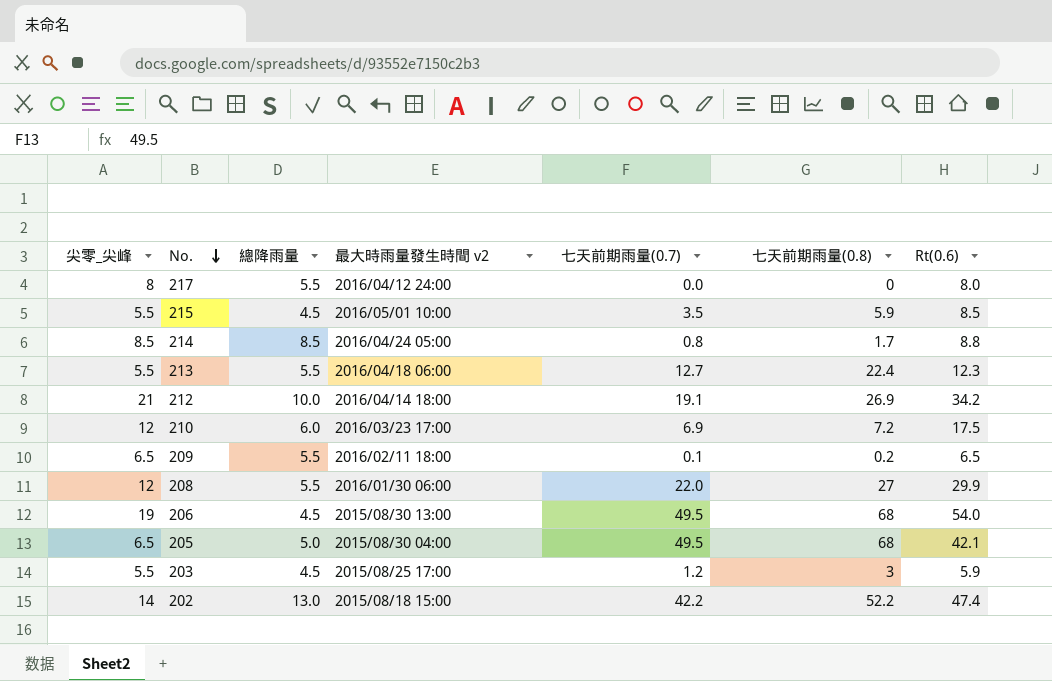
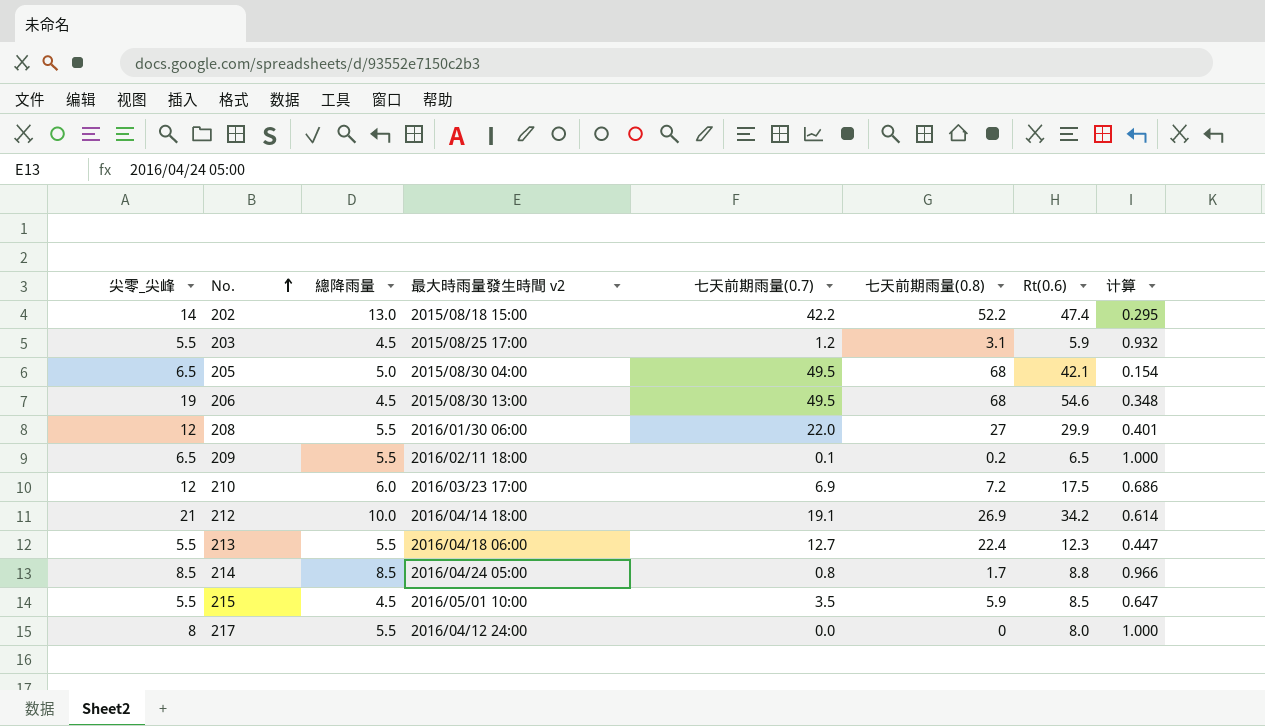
row order: No. descending -> No. ascending
column 计算 | formula: none -> [尖零_尖峰] / [Rt(0.6)]
203 | 七天前期雨量(0.8): 3 -> 3.1
206 | Rt(0.6): 54.0 -> 54.6

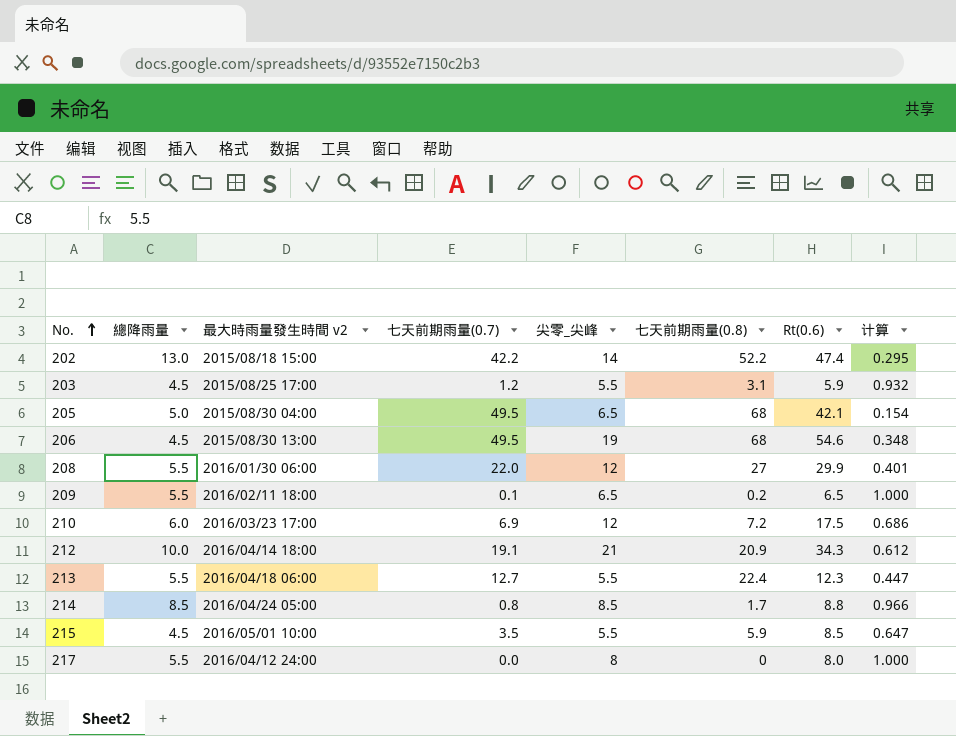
column 尖零_尖峰 | position: 1 -> 5
212 | 七天前期雨量(0.8): 26.9 -> 20.9
212 | Rt(0.6): 34.2 -> 34.3
212 | 计算: 0.614 -> 0.612

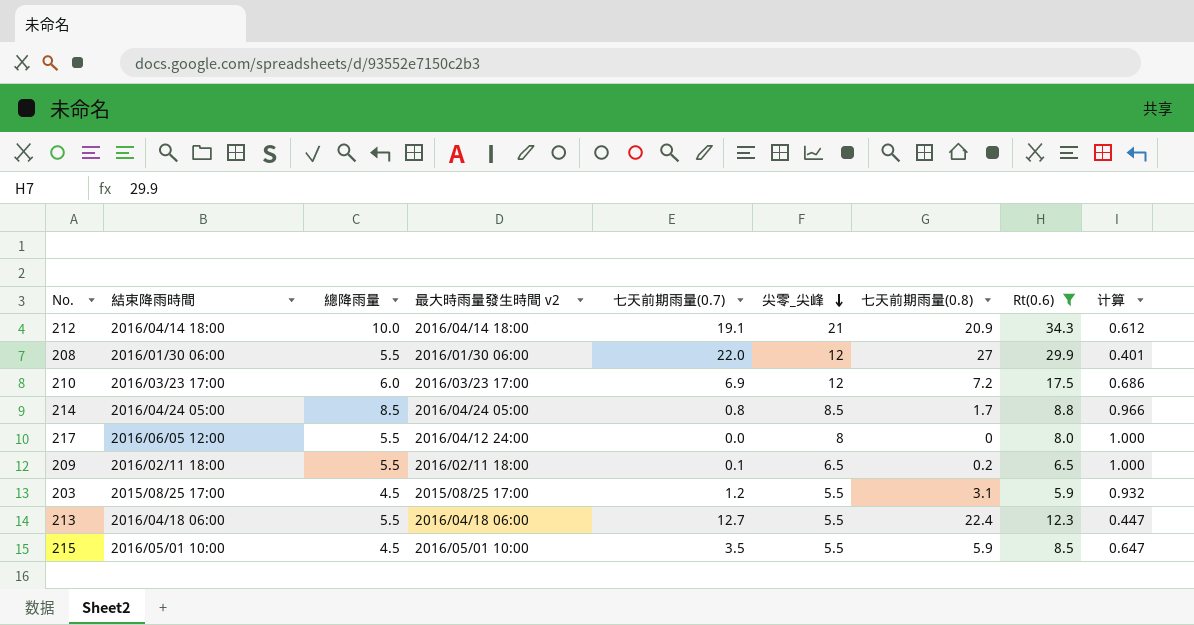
filter: none -> Rt(0.6) <= 34.3
row order: No. ascending -> 尖零_尖峰 descending
column 結束降雨時間 | position: none -> 2

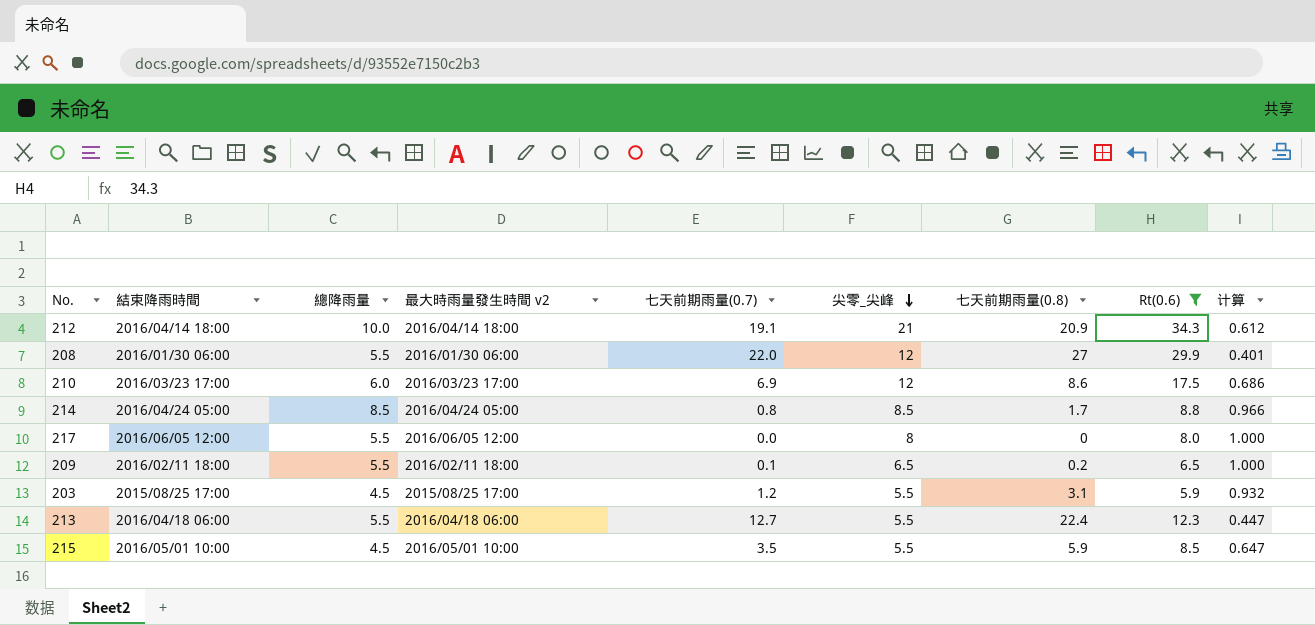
210 | 七天前期雨量(0.8): 7.2 -> 8.6
217 | 最大時雨量發生時間 v2: 2016/04/12 24:00 -> 2016/06/05 12:00

